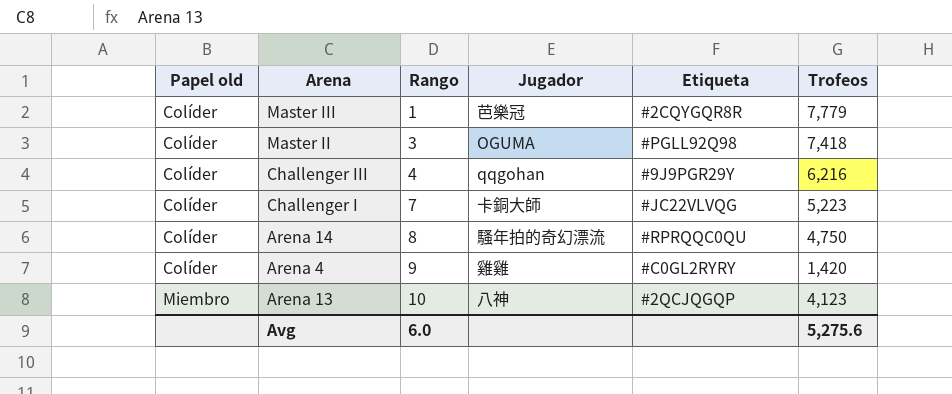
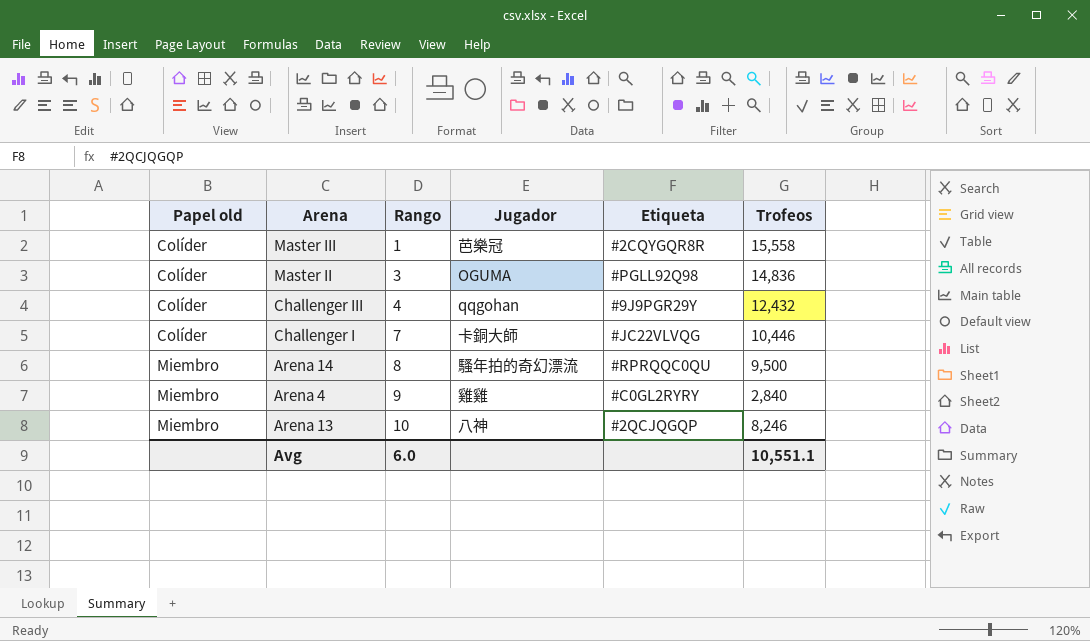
Master III | Trofeos: 7,779 -> 15,558
Master II | Trofeos: 7,418 -> 14,836
Challenger III | Trofeos: 6,216 -> 12,432
Challenger I | Trofeos: 5,223 -> 10,446
Arena 14 | Papel old: Colíder -> Miembro
Arena 14 | Trofeos: 4,750 -> 9,500
Arena 4 | Papel old: Colíder -> Miembro
Arena 4 | Trofeos: 1,420 -> 2,840
Arena 13 | Trofeos: 4,123 -> 8,246
Avg | Trofeos: 5,275.6 -> 10,551.1

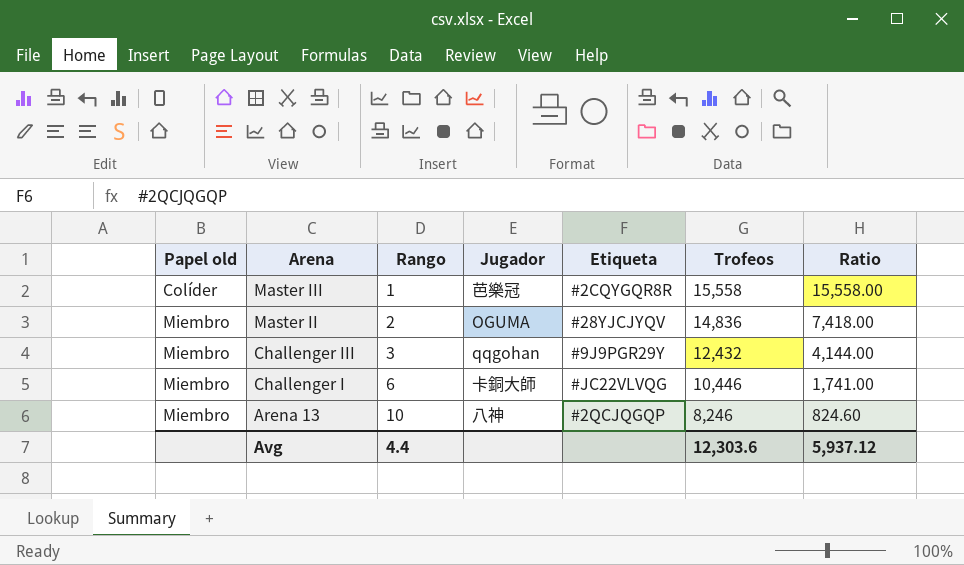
column Ratio | formula: none -> [Trofeos] / [Rango]
row Arena 14: Miembro | 8 | 騷年拍的奇幻漂流 | #RPRQQC0QU | 9,500 -> none
row Arena 4: Miembro | 9 | 雞雞 | #C0GL2RYRY | 2,840 -> none
Master II | Papel old: Colíder -> Miembro
Master II | Rango: 3 -> 2
Master II | Etiqueta: #PGLL92Q98 -> #28YJCJYQV
Challenger III | Papel old: Colíder -> Miembro
Challenger III | Rango: 4 -> 3
Challenger I | Papel old: Colíder -> Miembro
Challenger I | Rango: 7 -> 6
Avg | Rango: 6.0 -> 4.4
Avg | Trofeos: 10,551.1 -> 12,303.6

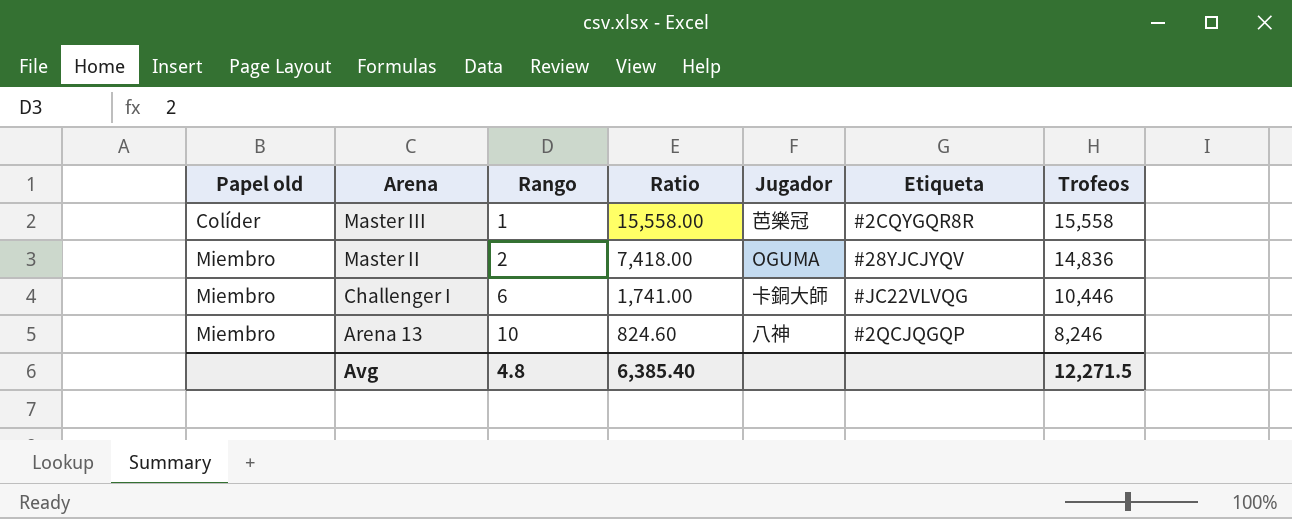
column Ratio | position: 7 -> 4
row Challenger III: Miembro | 3 | qqgohan | #9J9PGR29Y | 12,432 | 4,144.00 -> none
Avg | Rango: 4.4 -> 4.8
Avg | Ratio: 5,937.12 -> 6,385.40
Avg | Trofeos: 12,303.6 -> 12,271.5

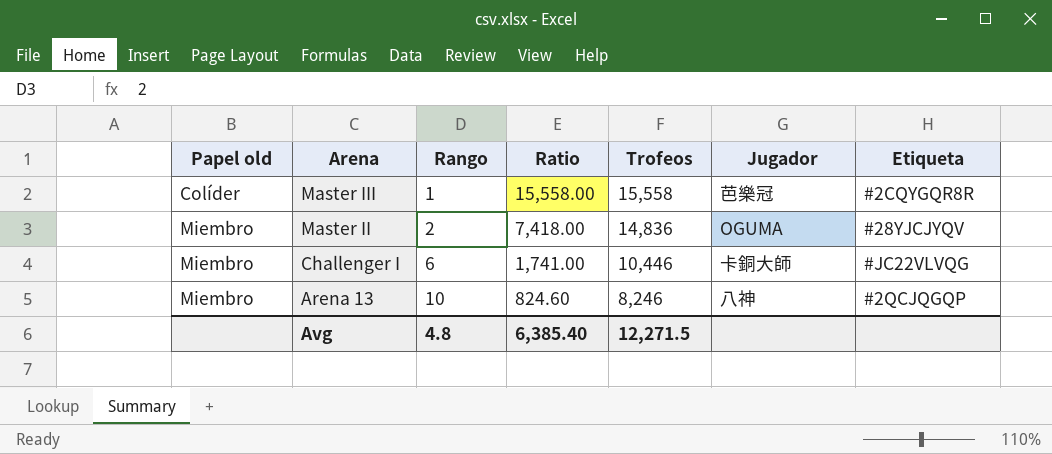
column Trofeos | position: 7 -> 5

